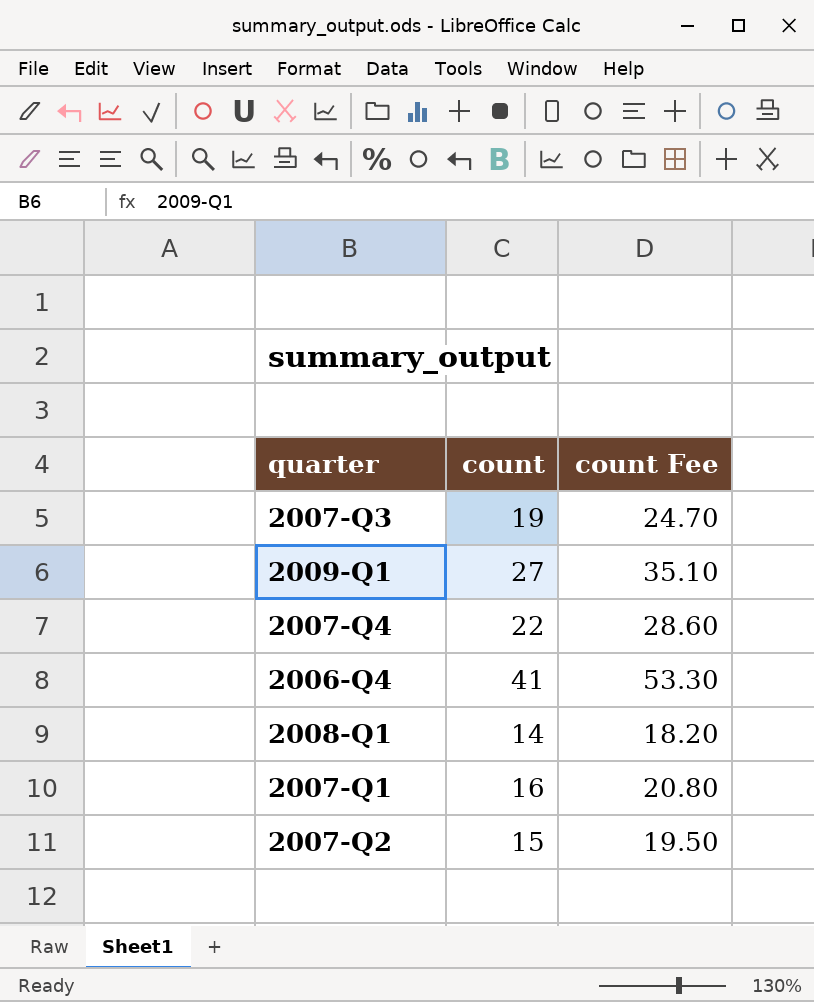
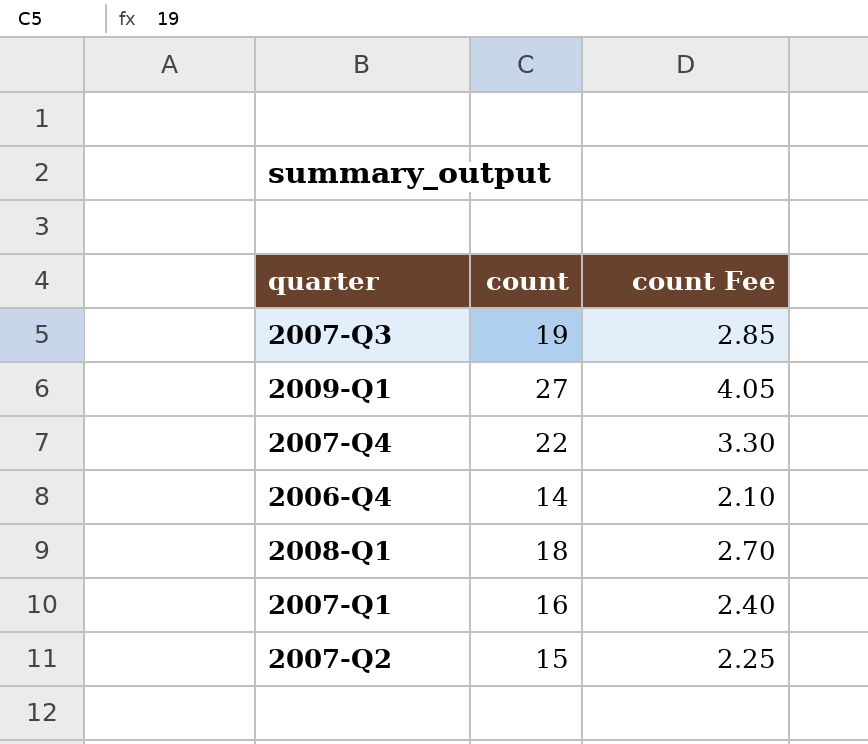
column count Fee | formula: [count] * 1.3 -> [count] * 0.15
2006-Q4 | count: 41 -> 14
2008-Q1 | count: 14 -> 18

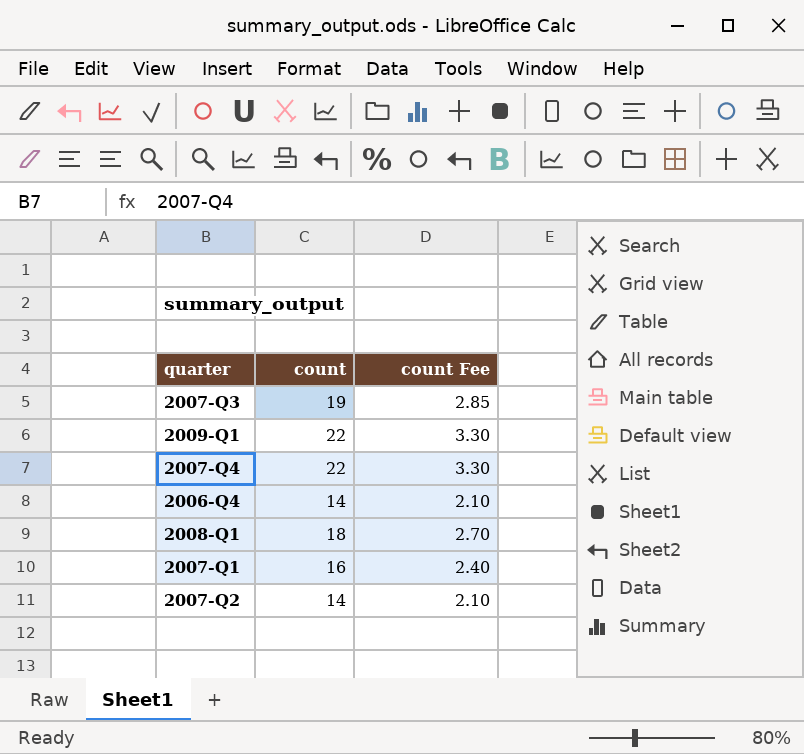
2009-Q1 | count: 27 -> 22
2009-Q1 | count Fee: 4.05 -> 3.30
2007-Q2 | count: 15 -> 14
2007-Q2 | count Fee: 2.25 -> 2.10

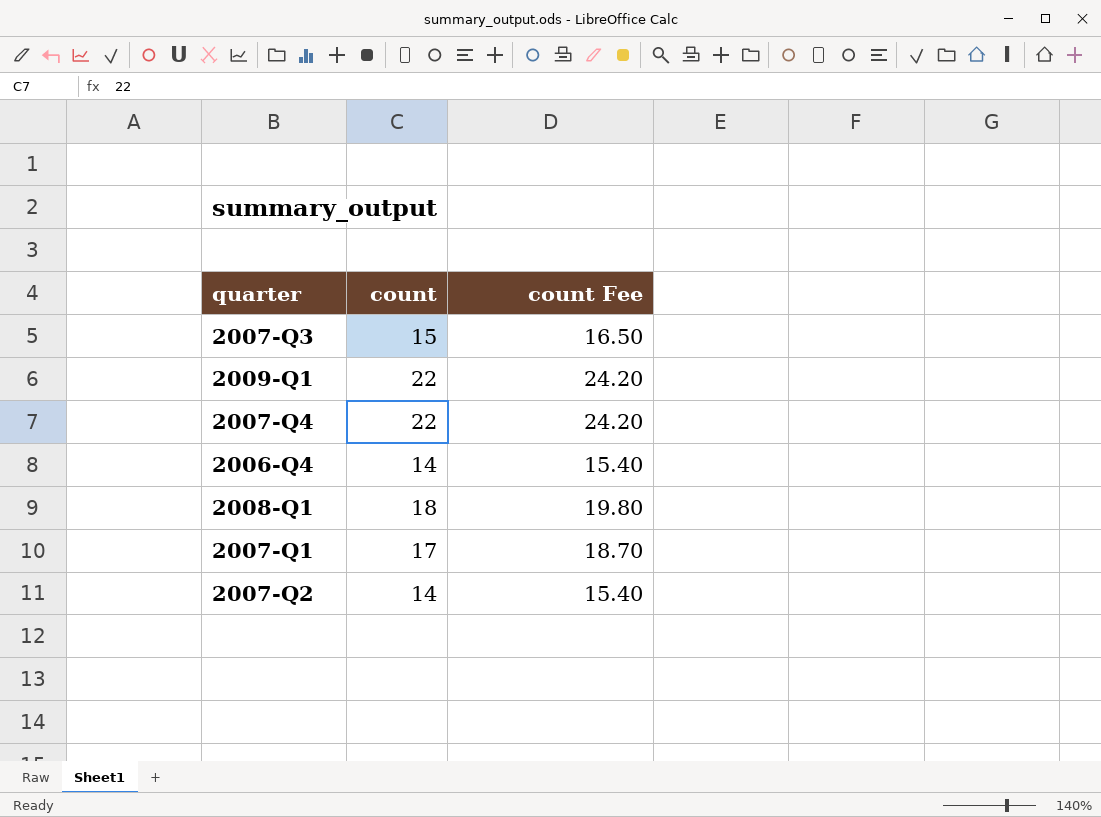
column count Fee | formula: [count] * 0.15 -> [count] * 1.1
2007-Q3 | count: 19 -> 15
2007-Q1 | count: 16 -> 17

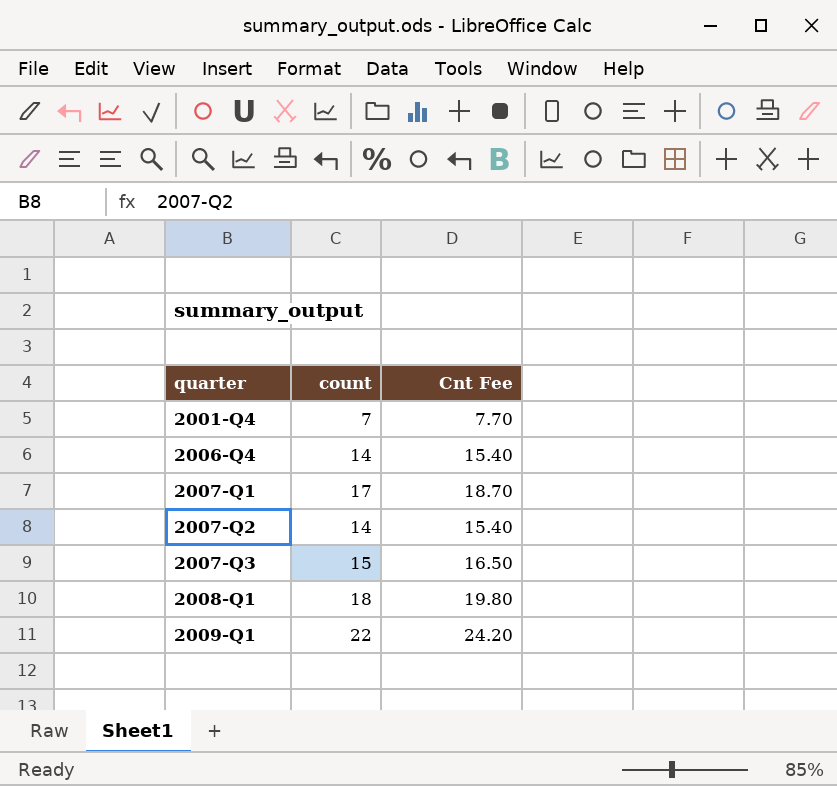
row order: none -> quarter ascending
column name: count Fee -> Cnt Fee
row 2007-Q4: 22 | 24.20 -> none
row 2001-Q4: none -> 7 | 7.70

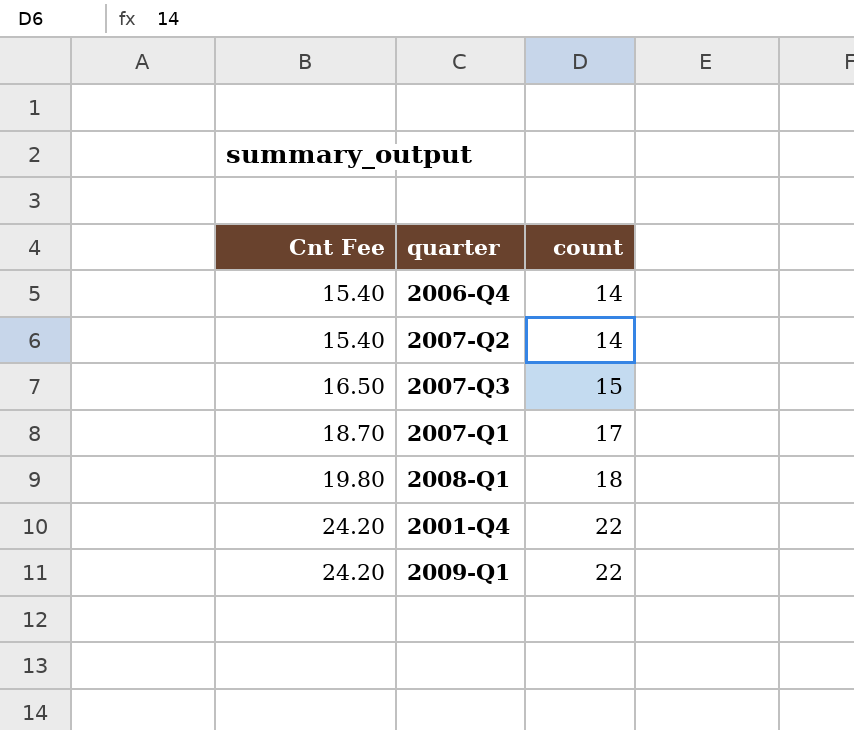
row order: quarter ascending -> Cnt Fee ascending
column Cnt Fee | position: 3 -> 1
2001-Q4 | Cnt Fee: 7.70 -> 24.20
2001-Q4 | count: 7 -> 22

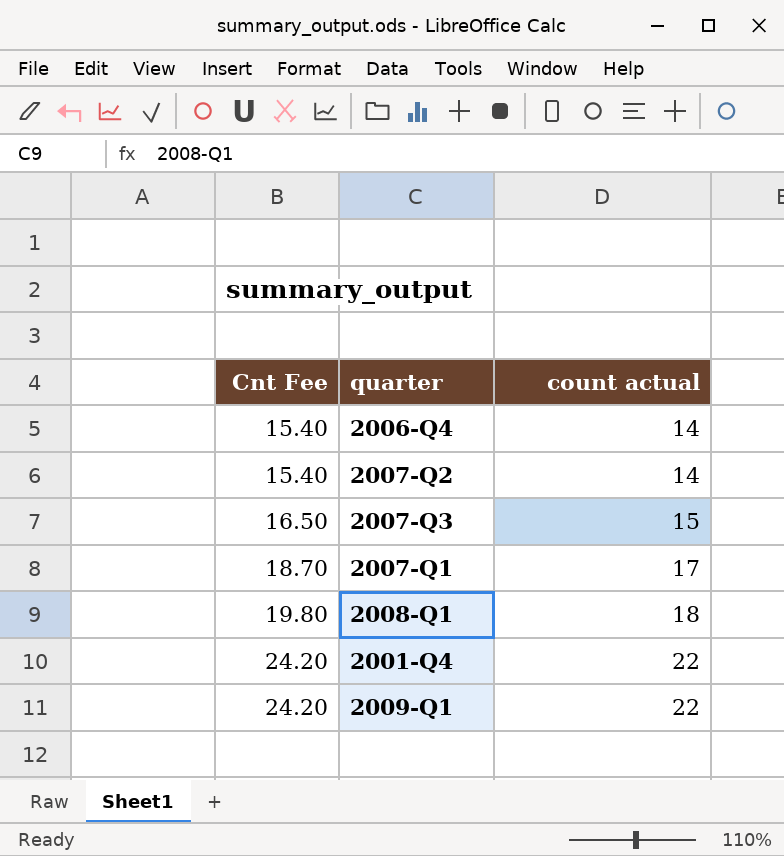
column name: count -> count actual

